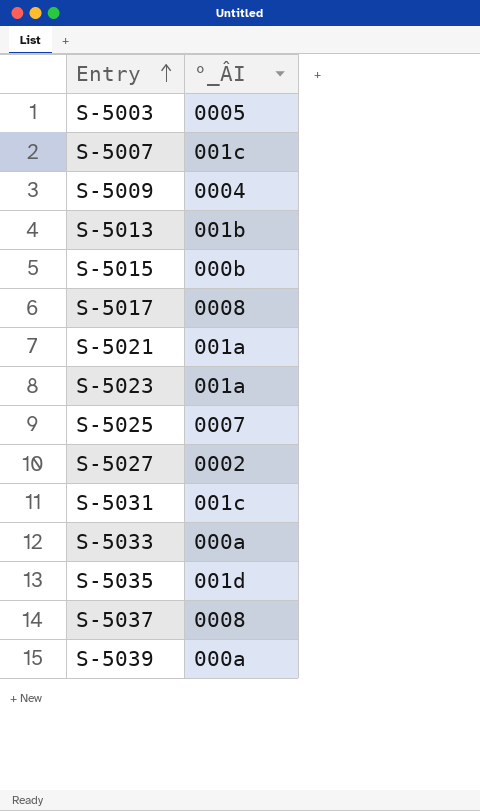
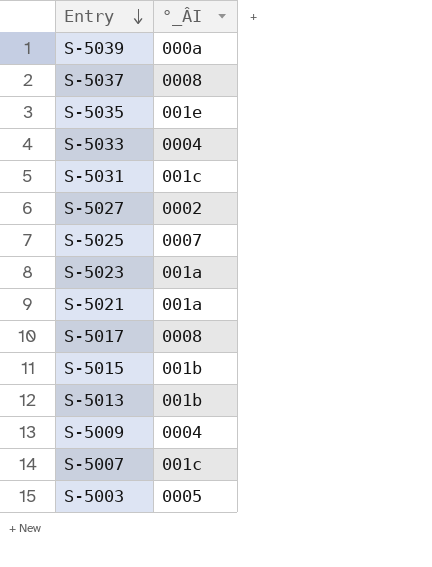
row order: Entry ascending -> Entry descending
S-5035 | °_ÂI: 001d -> 001e
S-5033 | °_ÂI: 000a -> 0004
S-5015 | °_ÂI: 000b -> 001b

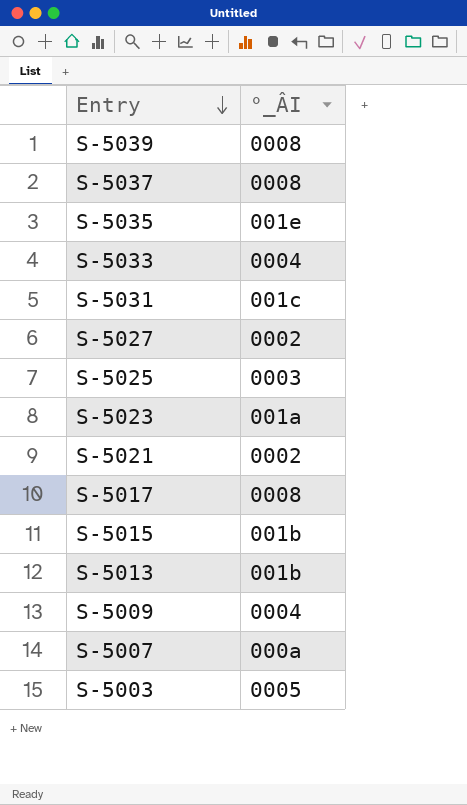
S-5039 | °_ÂI: 000a -> 0008
S-5025 | °_ÂI: 0007 -> 0003
S-5021 | °_ÂI: 001a -> 0002
S-5007 | °_ÂI: 001c -> 000a

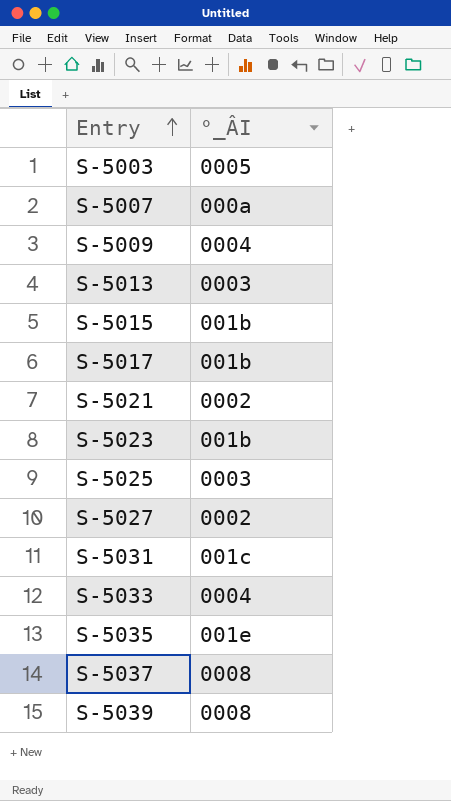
row order: Entry descending -> Entry ascending
S-5013 | °_ÂI: 001b -> 0003
S-5017 | °_ÂI: 0008 -> 001b
S-5023 | °_ÂI: 001a -> 001b

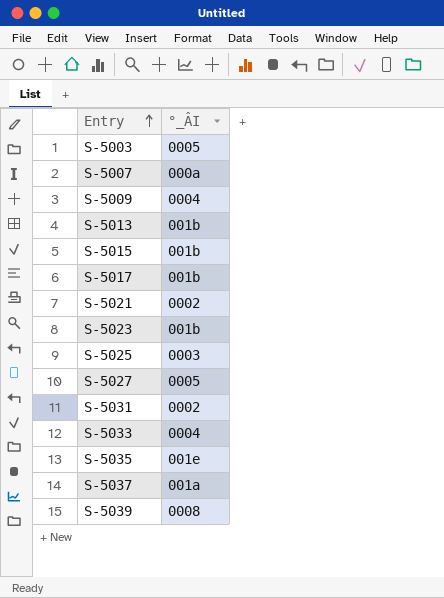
S-5013 | °_ÂI: 0003 -> 001b
S-5027 | °_ÂI: 0002 -> 0005
S-5031 | °_ÂI: 001c -> 0002
S-5037 | °_ÂI: 0008 -> 001a

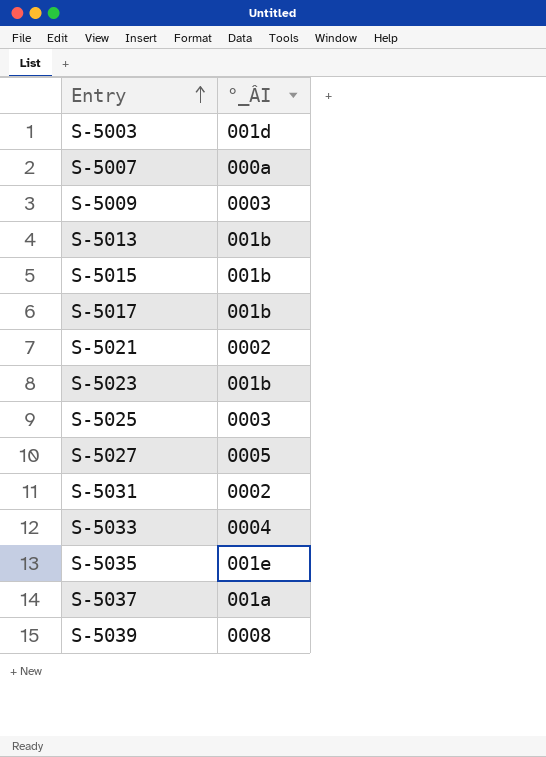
S-5003 | °_ÂI: 0005 -> 001d
S-5009 | °_ÂI: 0004 -> 0003

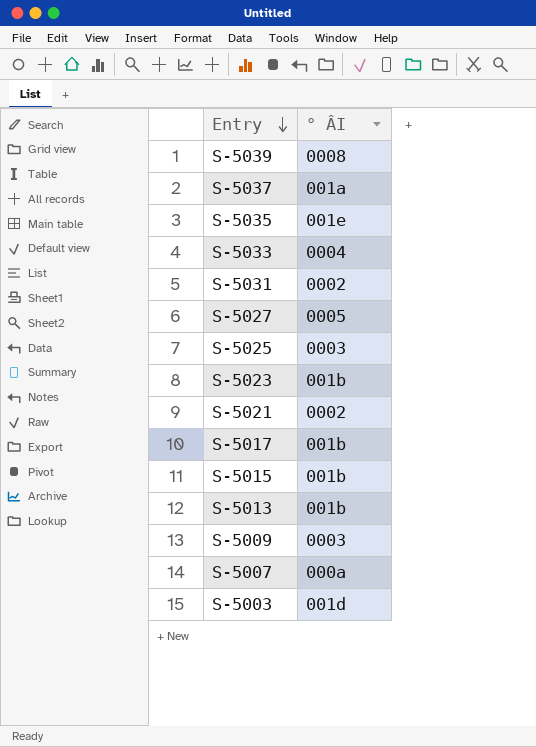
row order: Entry ascending -> Entry descending
column name: °_ÂI -> ° ÂI

